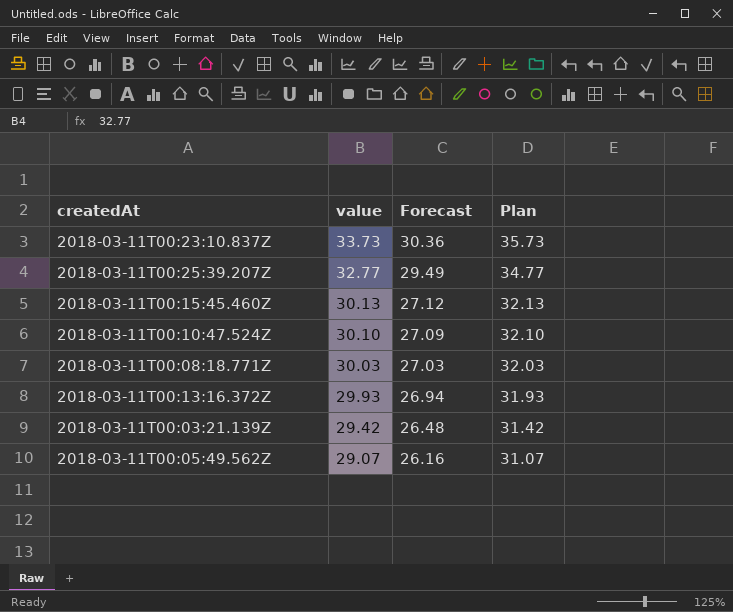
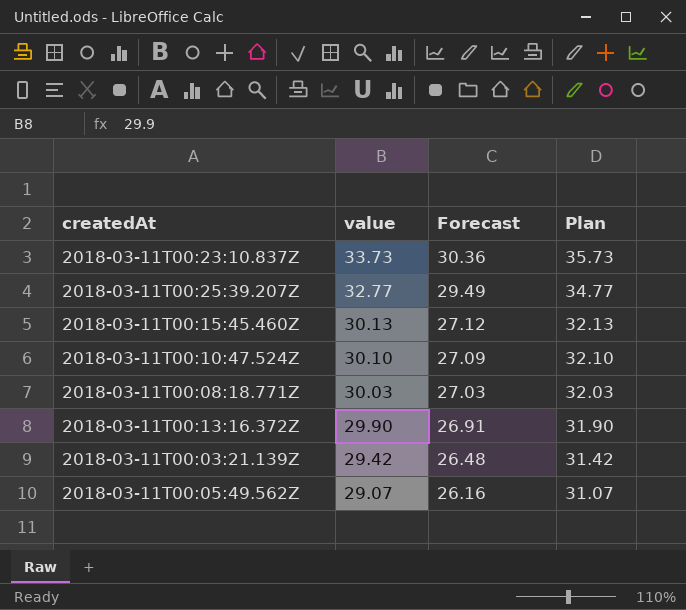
2018-03-11T00:13:16.372Z | value: 29.93 -> 29.90
2018-03-11T00:13:16.372Z | Forecast: 26.94 -> 26.91
2018-03-11T00:13:16.372Z | Plan: 31.93 -> 31.90

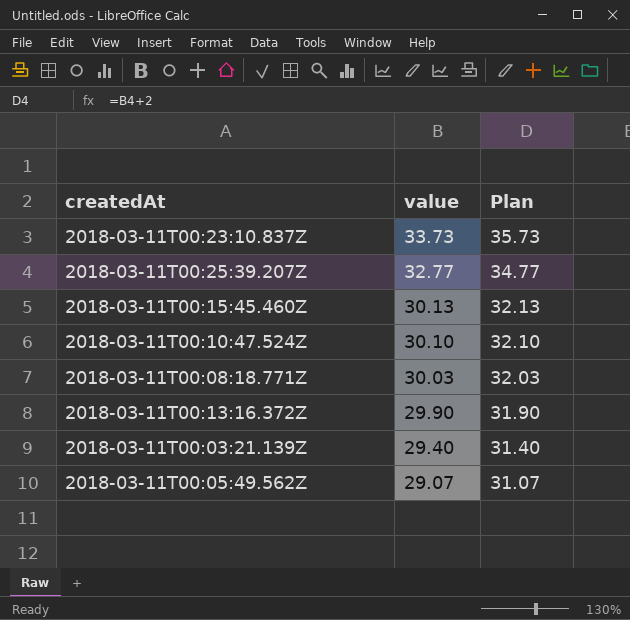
column Forecast | formula: [value] * 0.9 -> none
2018-03-11T00:03:21.139Z | value: 29.42 -> 29.40
2018-03-11T00:03:21.139Z | Plan: 31.42 -> 31.40

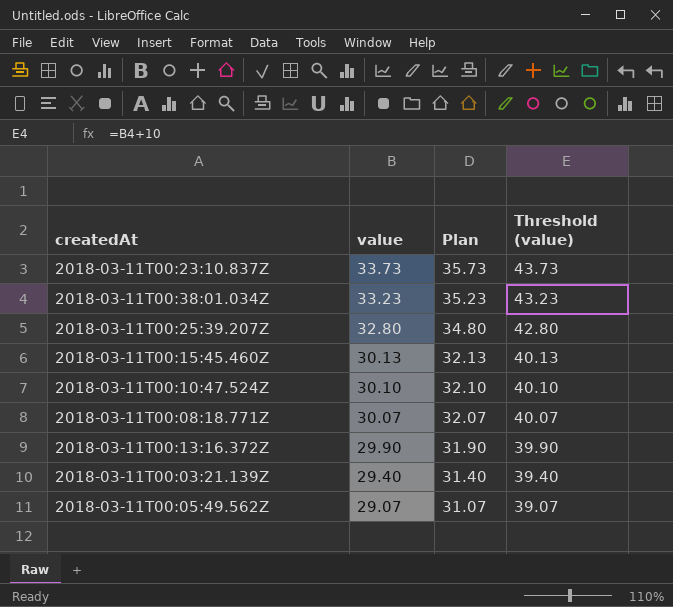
column Threshold (value) | formula: none -> [value] + 10
row 2018-03-11T00:38:01.034Z: none -> 33.23 | 35.23 | 43.23
2018-03-11T00:25:39.207Z | value: 32.77 -> 32.80
2018-03-11T00:25:39.207Z | Plan: 34.77 -> 34.80
2018-03-11T00:08:18.771Z | value: 30.03 -> 30.07
2018-03-11T00:08:18.771Z | Plan: 32.03 -> 32.07

